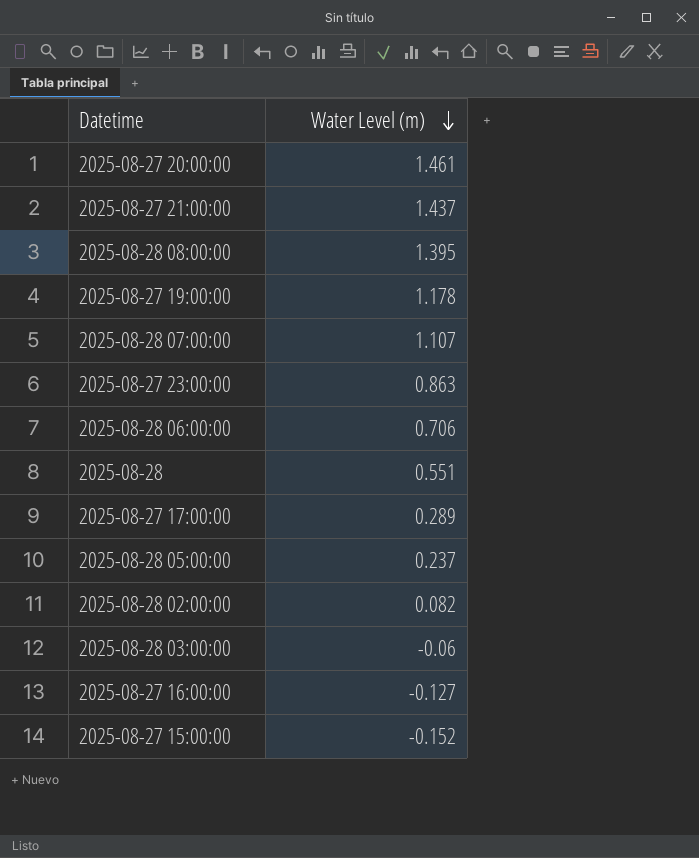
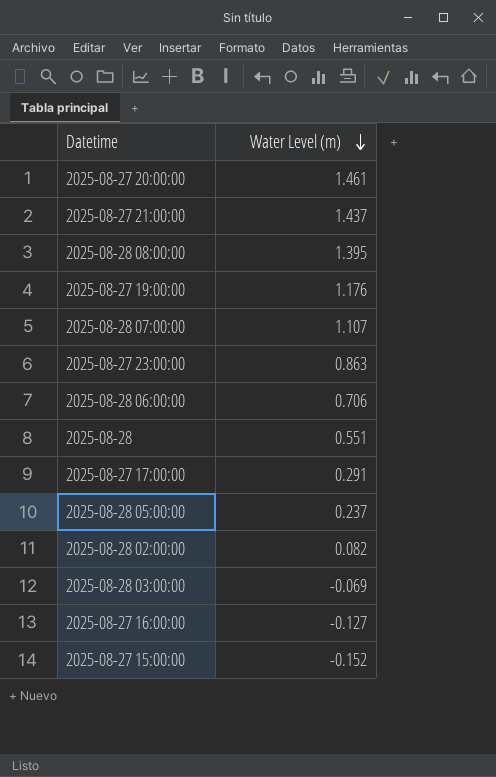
2025-08-27 19:00:00 | Water Level (m): 1.178 -> 1.176
2025-08-27 17:00:00 | Water Level (m): 0.289 -> 0.291
2025-08-28 03:00:00 | Water Level (m): -0.06 -> -0.069

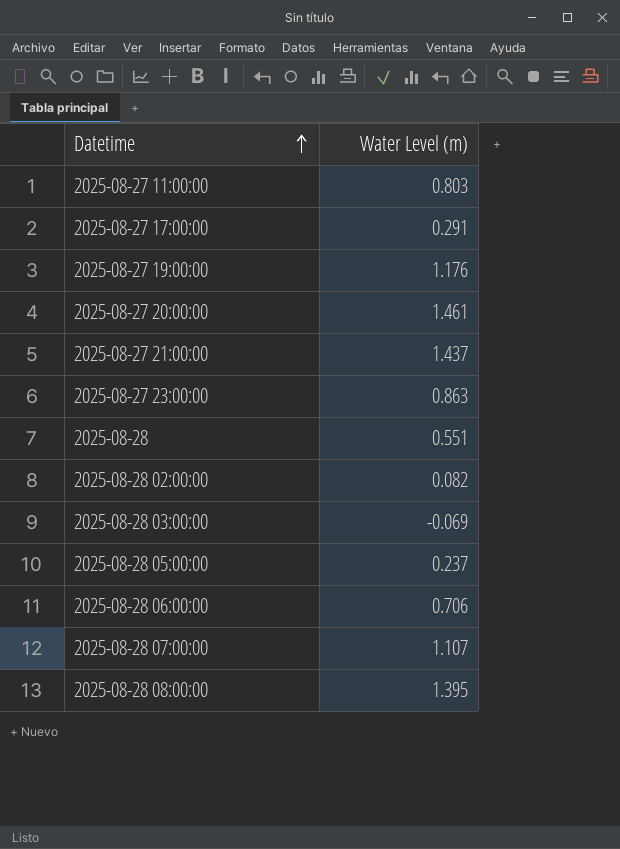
row order: Water Level (m) descending -> Datetime ascending
row 2025-08-27 16:00:00: -0.127 -> none
row 2025-08-27 15:00:00: -0.152 -> none
row 2025-08-27 11:00:00: none -> 0.803

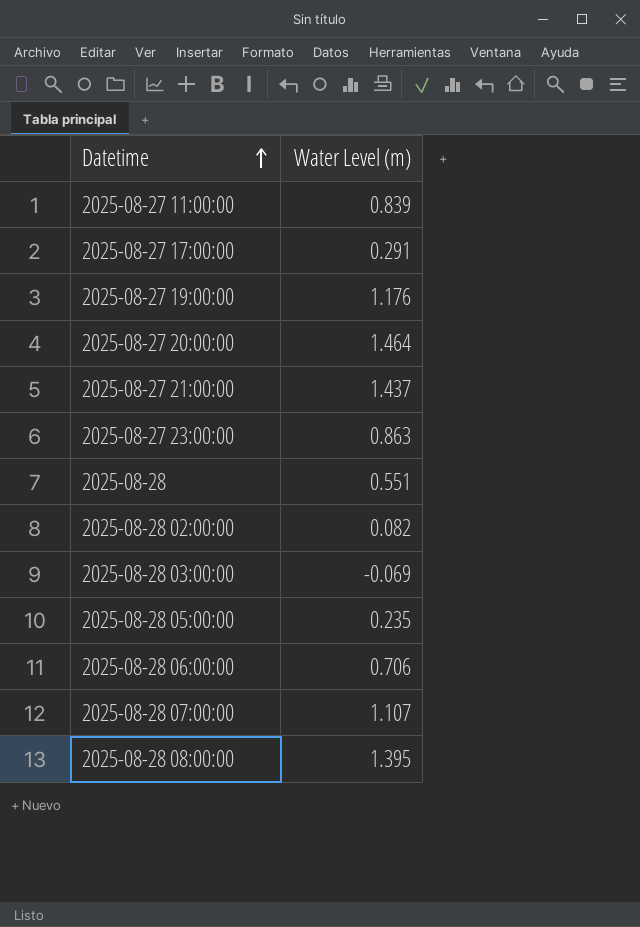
2025-08-27 11:00:00 | Water Level (m): 0.803 -> 0.839
2025-08-27 20:00:00 | Water Level (m): 1.461 -> 1.464
2025-08-28 05:00:00 | Water Level (m): 0.237 -> 0.235

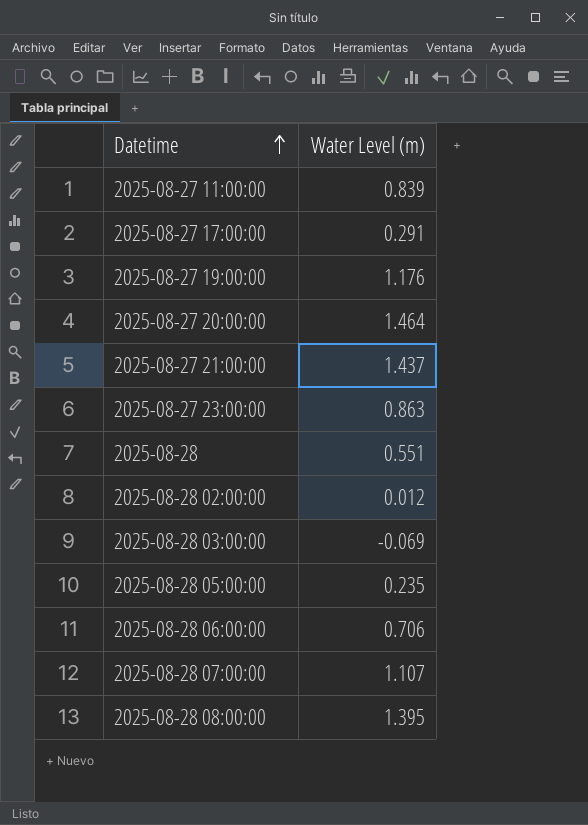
2025-08-28 02:00:00 | Water Level (m): 0.082 -> 0.012

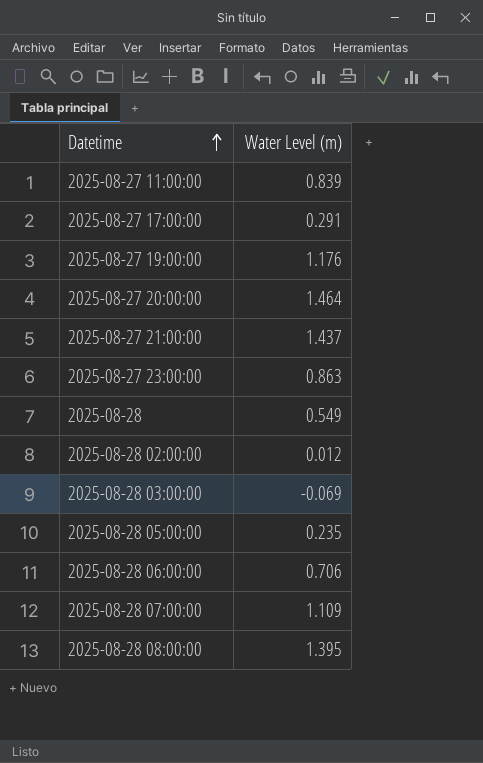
2025-08-28 | Water Level (m): 0.551 -> 0.549
2025-08-28 07:00:00 | Water Level (m): 1.107 -> 1.109

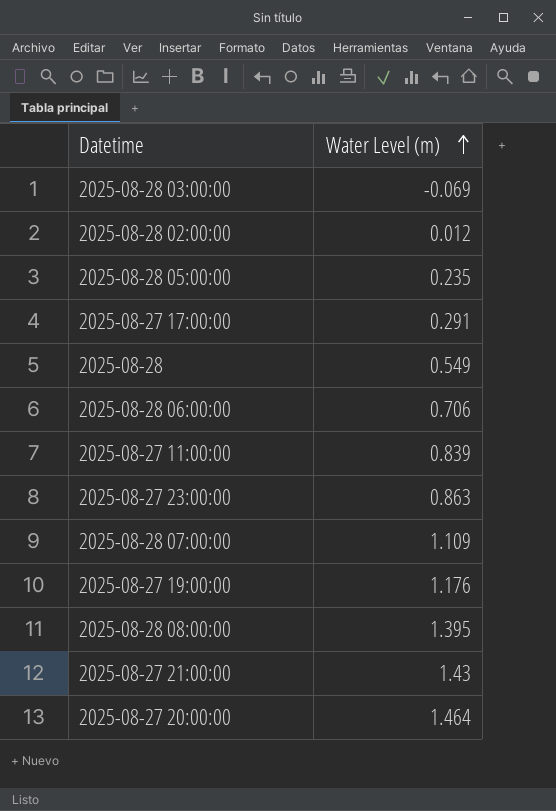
row order: Datetime ascending -> Water Level (m) ascending
2025-08-27 21:00:00 | Water Level (m): 1.437 -> 1.43

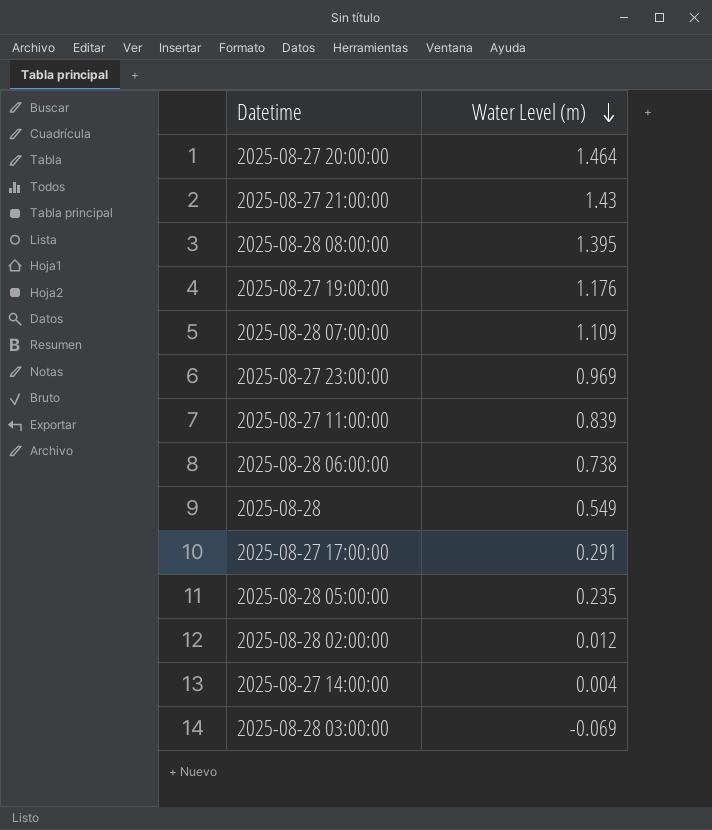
row order: Water Level (m) ascending -> Water Level (m) descending
2025-08-27 23:00:00 | Water Level (m): 0.863 -> 0.969
2025-08-28 06:00:00 | Water Level (m): 0.706 -> 0.738
row 2025-08-27 14:00:00: none -> 0.004

